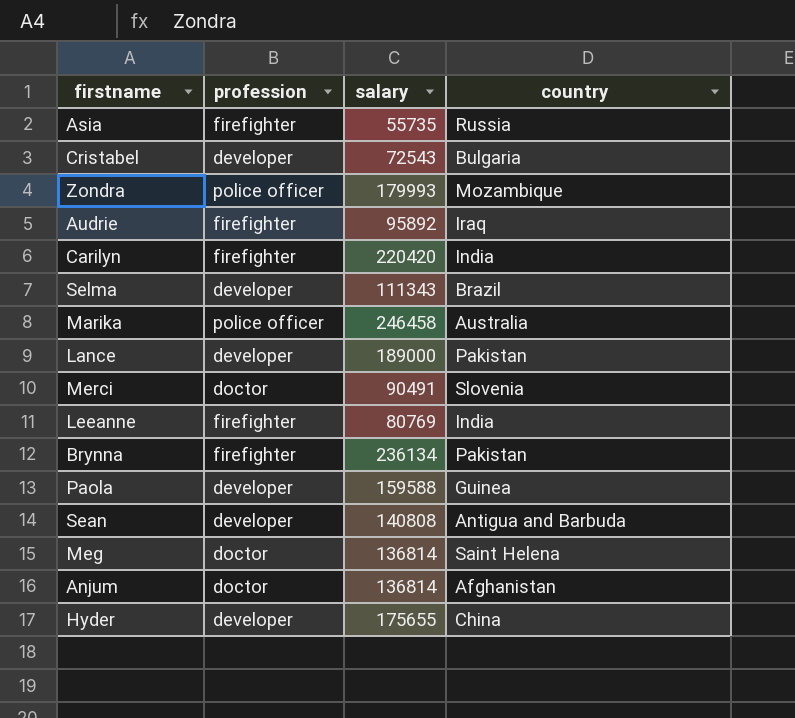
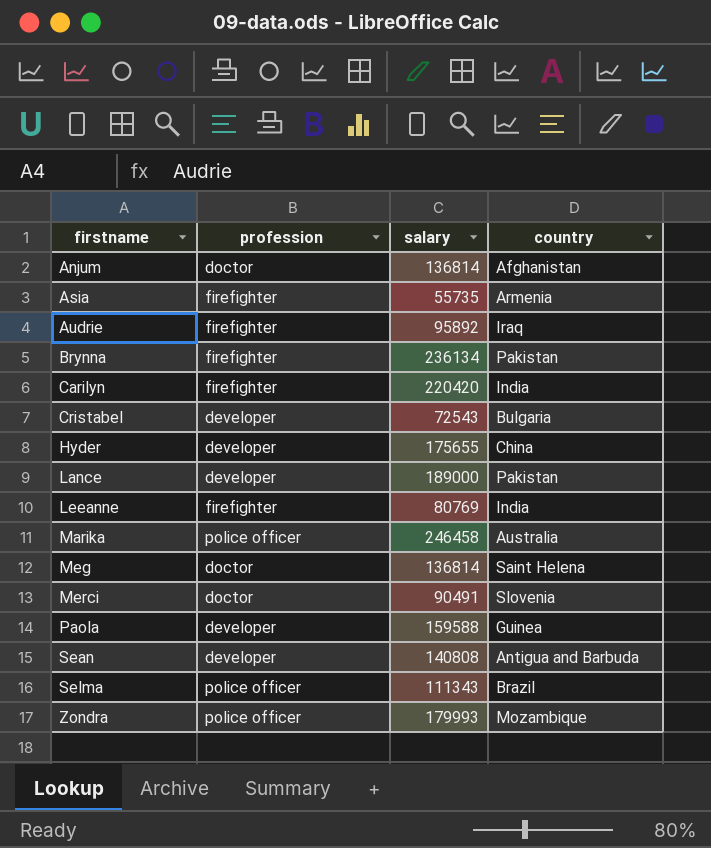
row order: none -> firstname ascending
Asia | country: Russia -> Armenia
Selma | profession: developer -> police officer

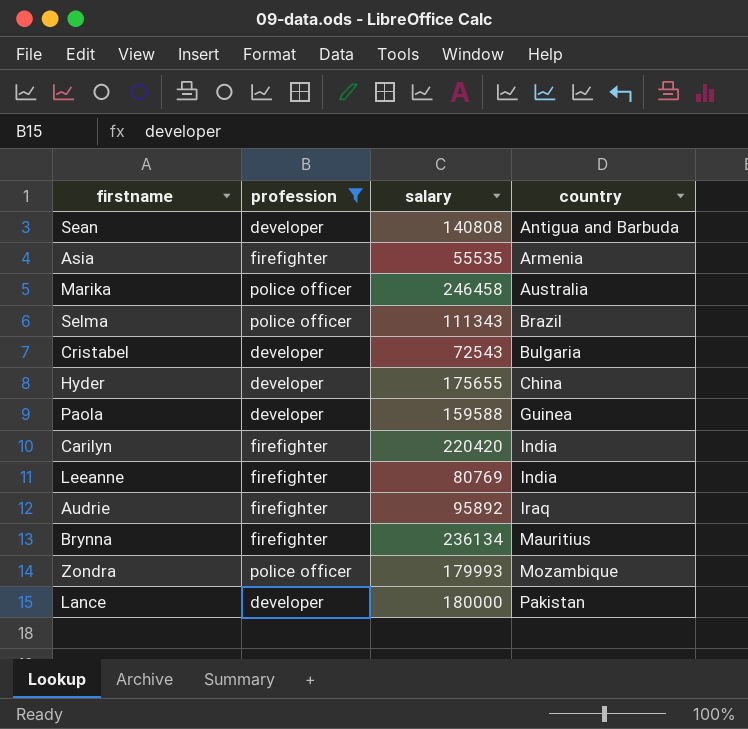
filter: none -> profession != doctor
row order: firstname ascending -> country ascending
Asia | salary: 55735 -> 55535
Brynna | country: Pakistan -> Mauritius
Lance | salary: 189000 -> 180000

